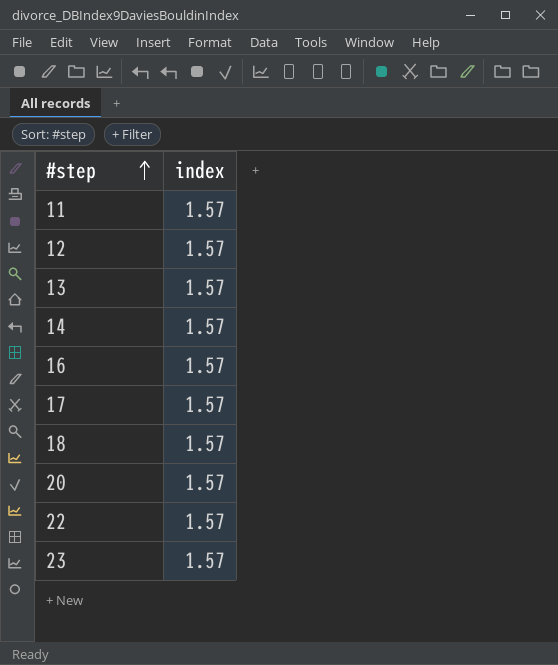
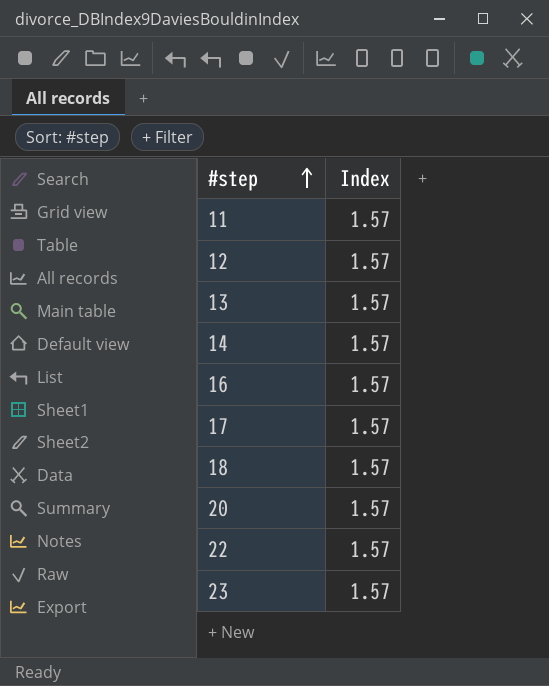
column name: index -> Index

